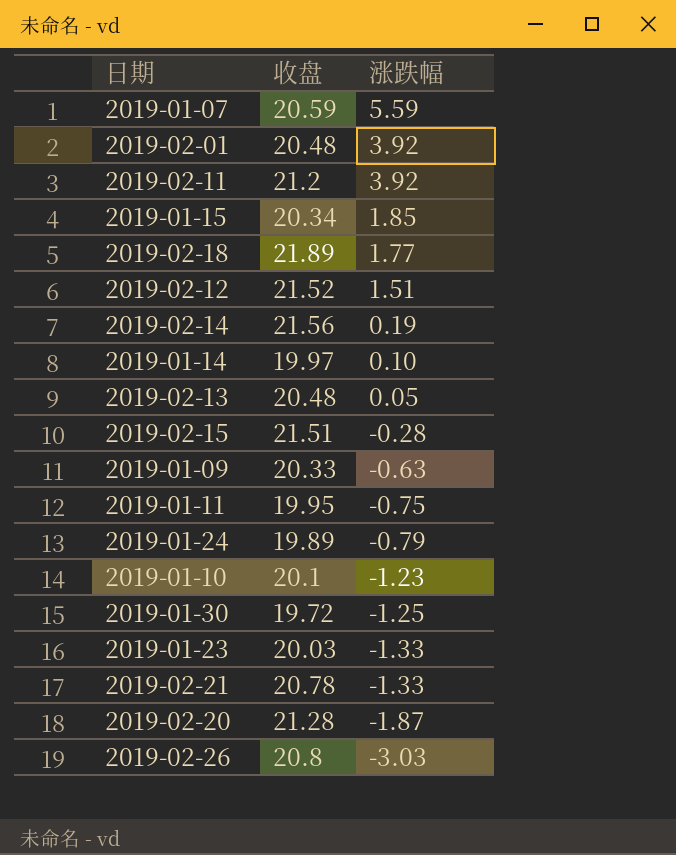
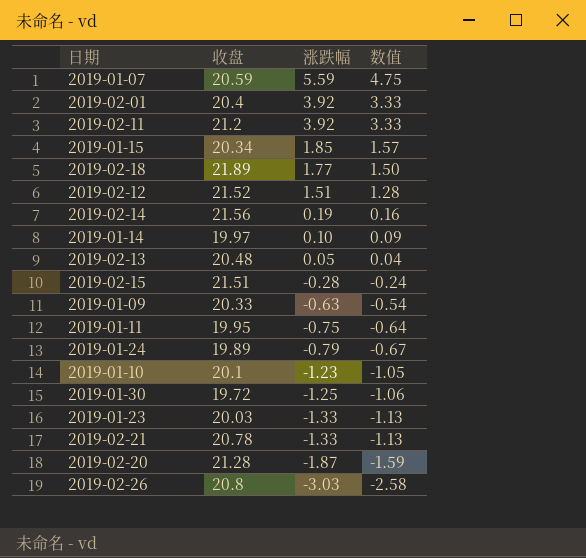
column 数值 | formula: none -> [涨跌幅] * 0.85
2019-02-01 | 收盘: 20.48 -> 20.4

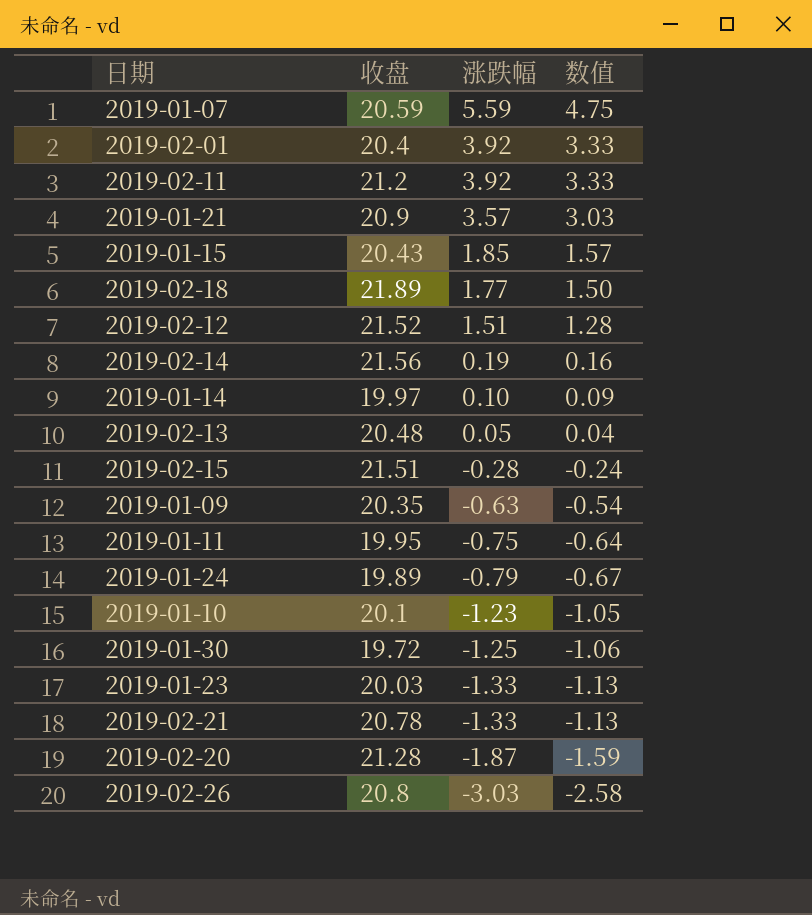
row 2019-01-21: none -> 20.9 | 3.57 | 3.03
2019-01-15 | 收盘: 20.34 -> 20.43
2019-01-09 | 收盘: 20.33 -> 20.35

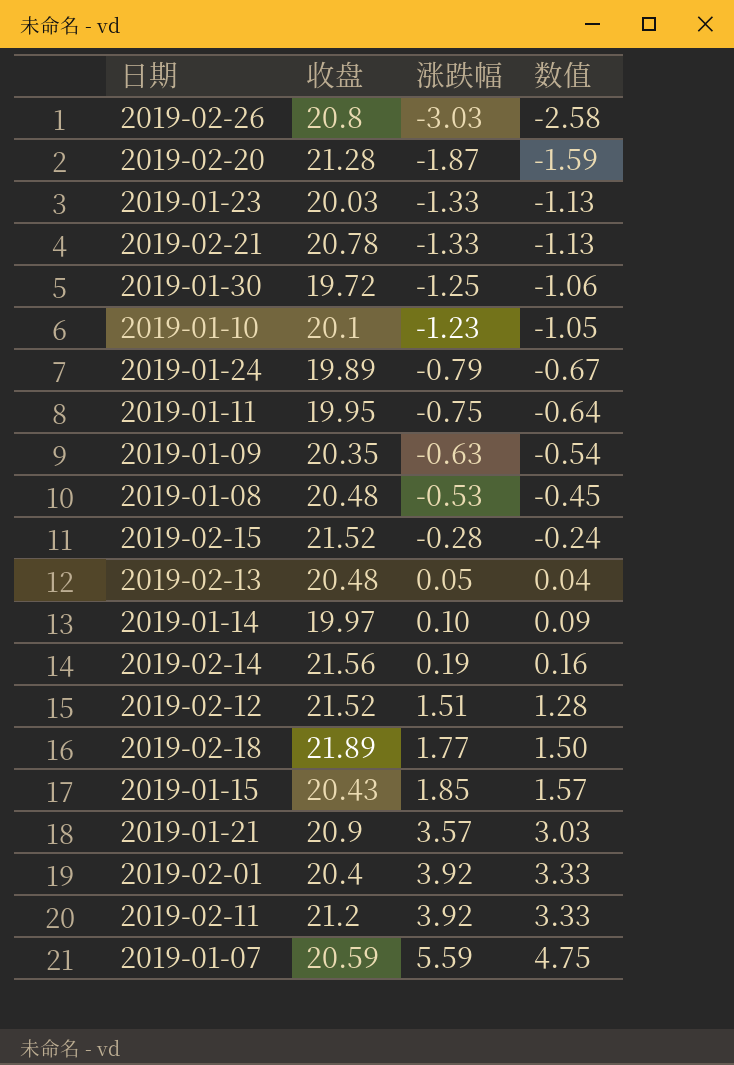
row order: 涨跌幅 descending -> 涨跌幅 ascending
row 2019-01-08: none -> 20.48 | -0.53 | -0.45
2019-02-15 | 收盘: 21.51 -> 21.52

